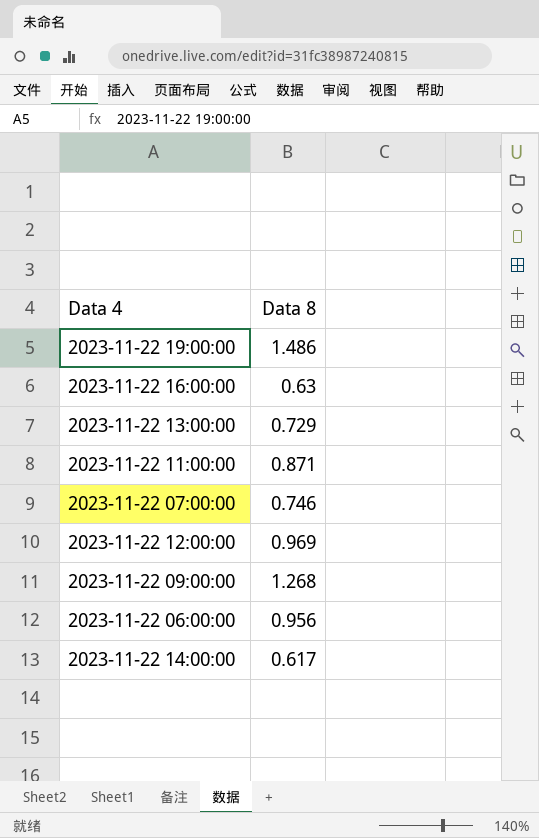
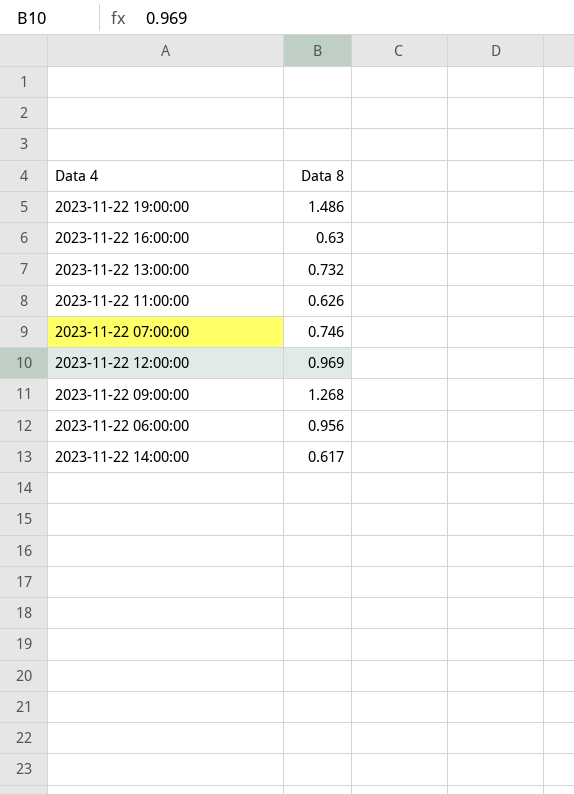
2023-11-22 13:00:00 | Data 8: 0.729 -> 0.732
2023-11-22 11:00:00 | Data 8: 0.871 -> 0.626

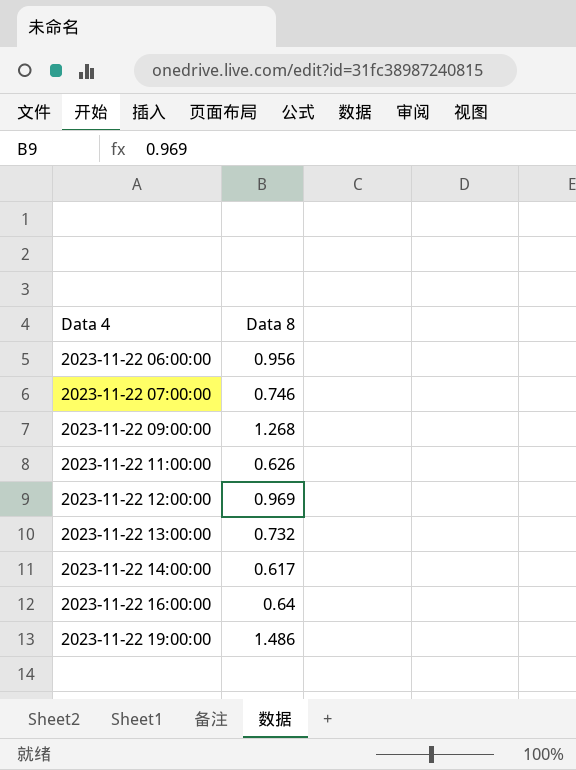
row order: none -> Data 4 ascending
2023-11-22 16:00:00 | Data 8: 0.63 -> 0.64

